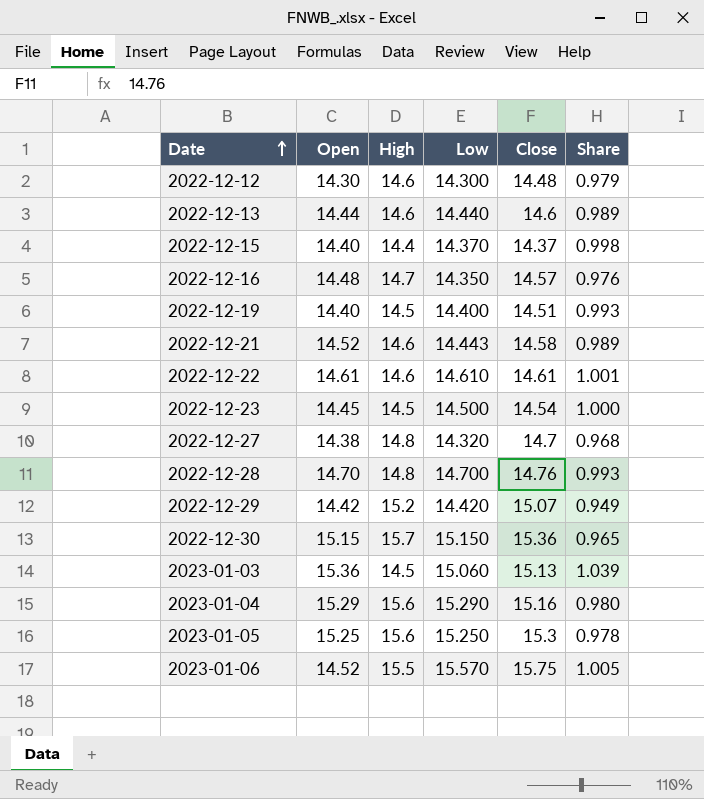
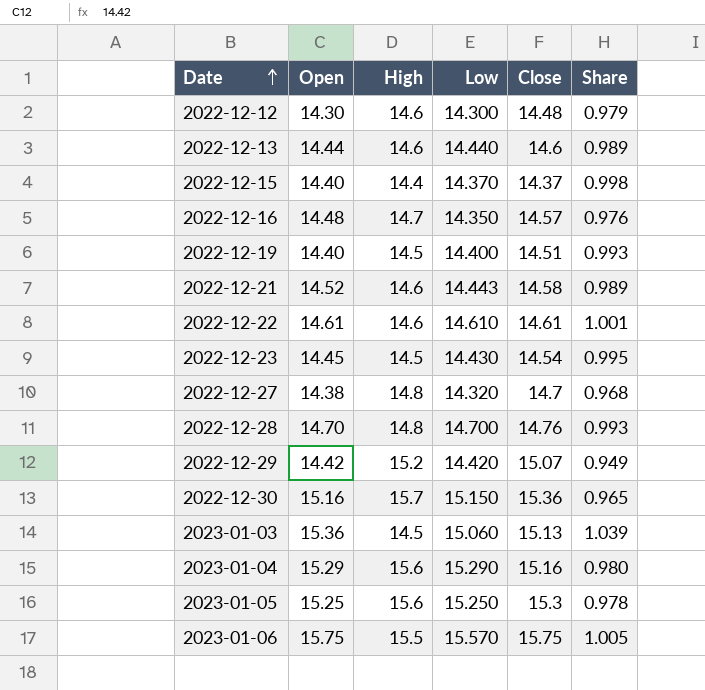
2022-12-23 | Low: 14.500 -> 14.430
2022-12-23 | Share: 1.000 -> 0.995
2022-12-30 | Open: 15.15 -> 15.16
2023-01-06 | Open: 14.52 -> 15.75

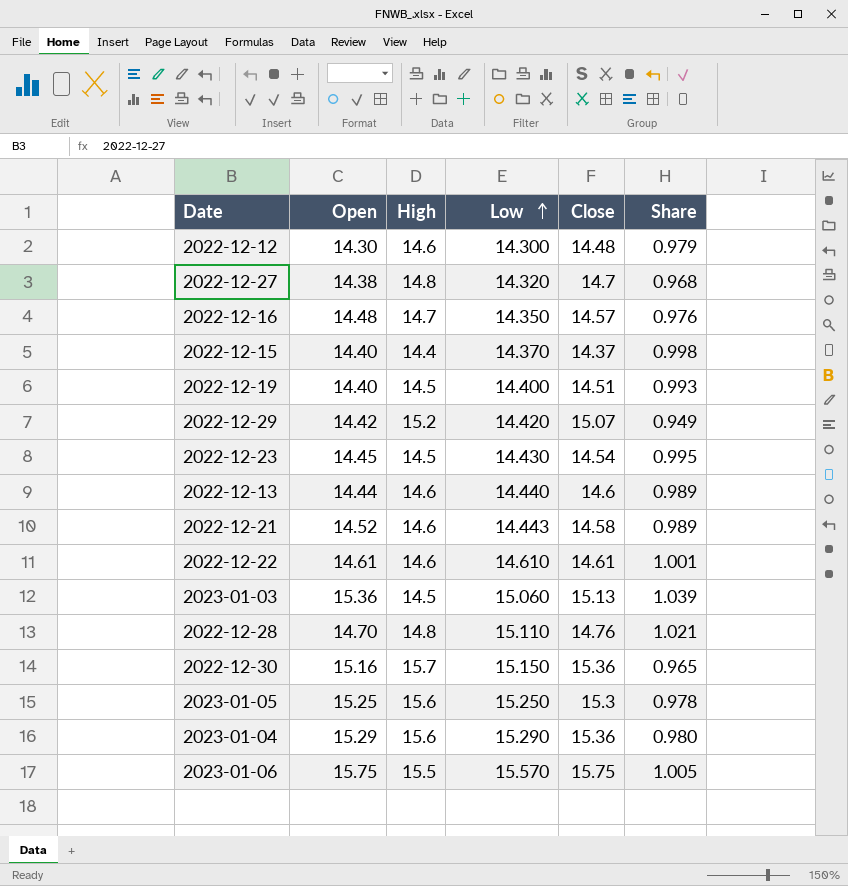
row order: Date ascending -> Low ascending
2022-12-28 | Low: 14.700 -> 15.110
2022-12-28 | Share: 0.993 -> 1.021
2023-01-04 | Close: 15.16 -> 15.36

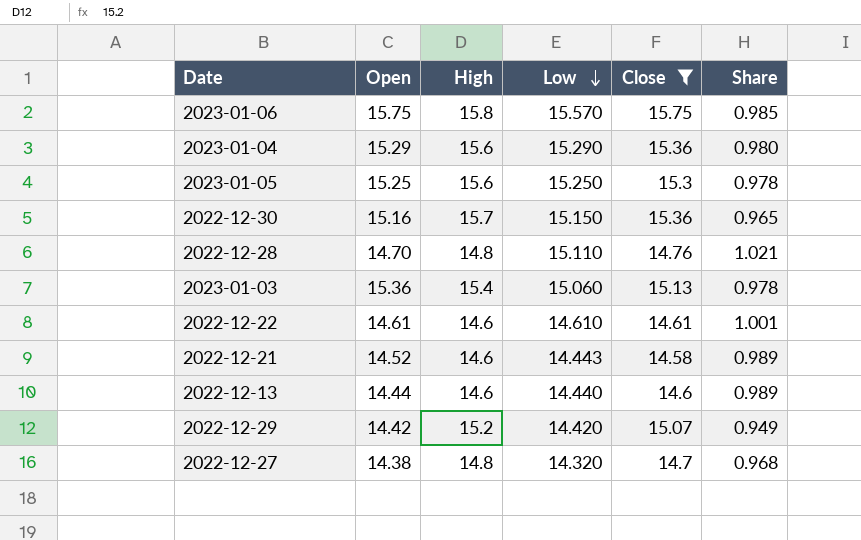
filter: none -> Close >= 14.58
row order: Low ascending -> Low descending
2023-01-06 | High: 15.5 -> 15.8
2023-01-06 | Share: 1.005 -> 0.985
2023-01-03 | High: 14.5 -> 15.4
2023-01-03 | Share: 1.039 -> 0.978

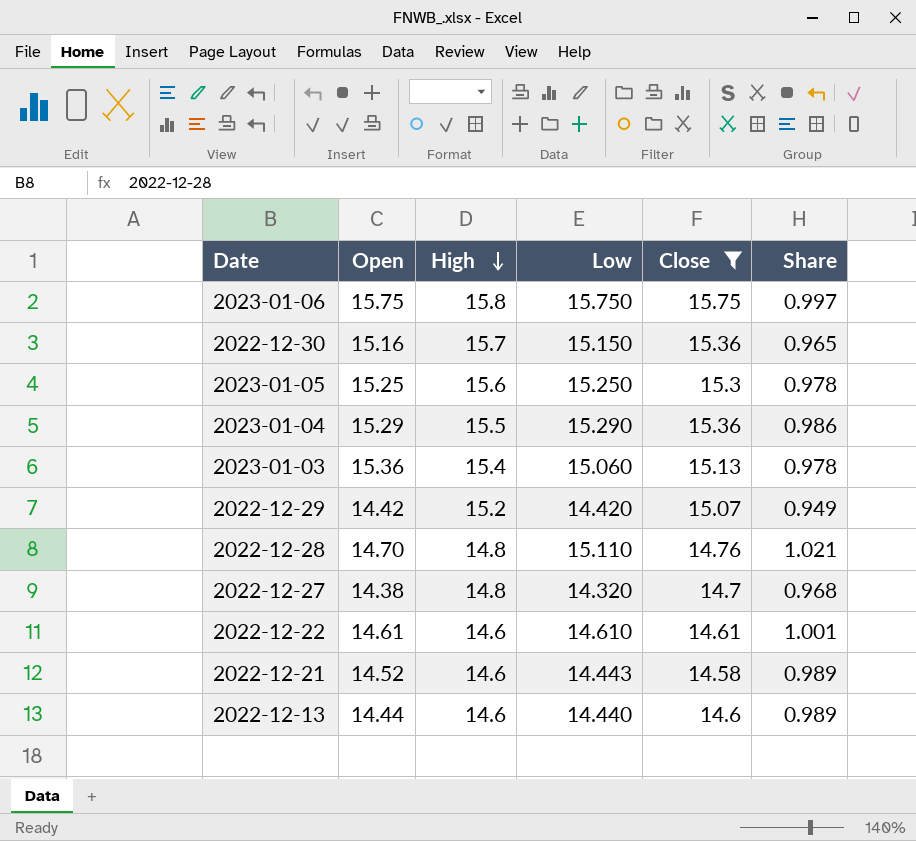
row order: Low descending -> High descending
2023-01-06 | Low: 15.570 -> 15.750
2023-01-06 | Share: 0.985 -> 0.997
2023-01-04 | High: 15.6 -> 15.5
2023-01-04 | Share: 0.980 -> 0.986

